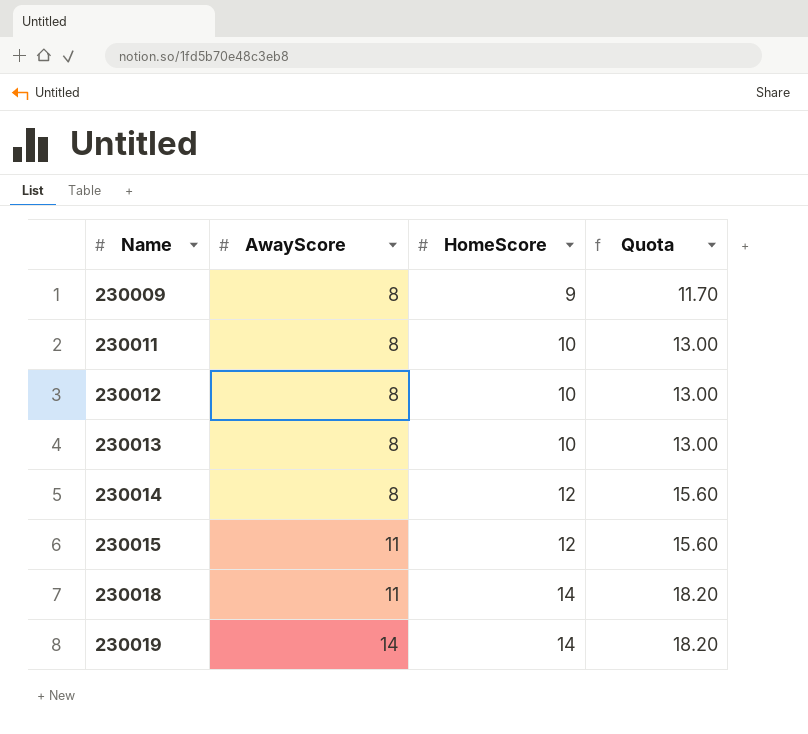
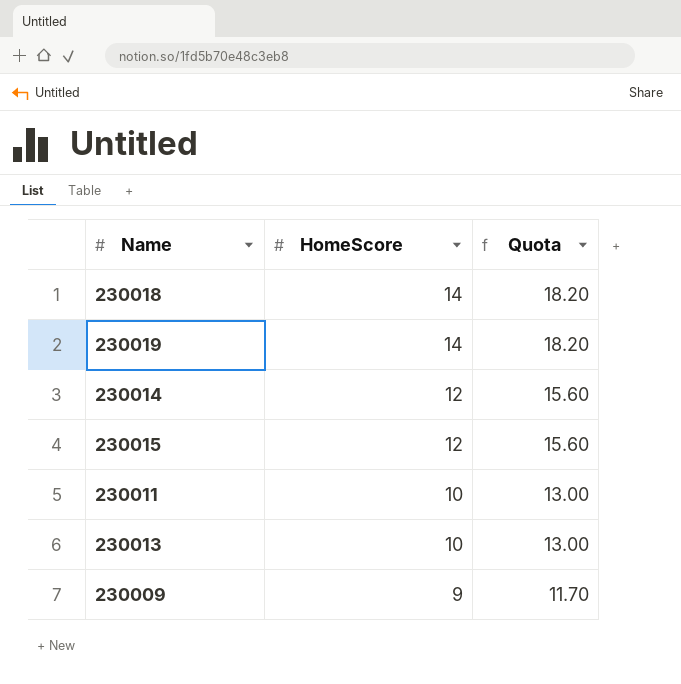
row order: Name ascending -> HomeScore descending
column AwayScore | position: 2 -> none
row 230012: 8 | 10 | 13.00 -> none

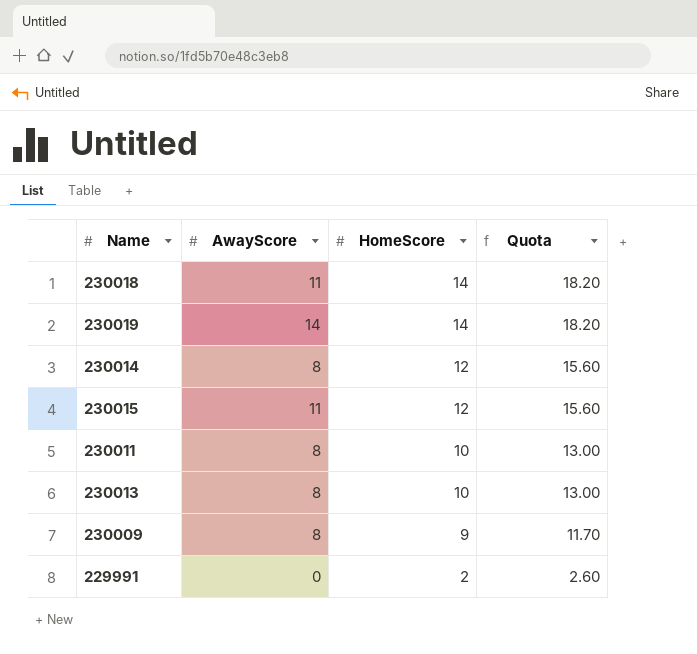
column AwayScore | position: none -> 2
row 229991: none -> 0 | 2 | 2.60

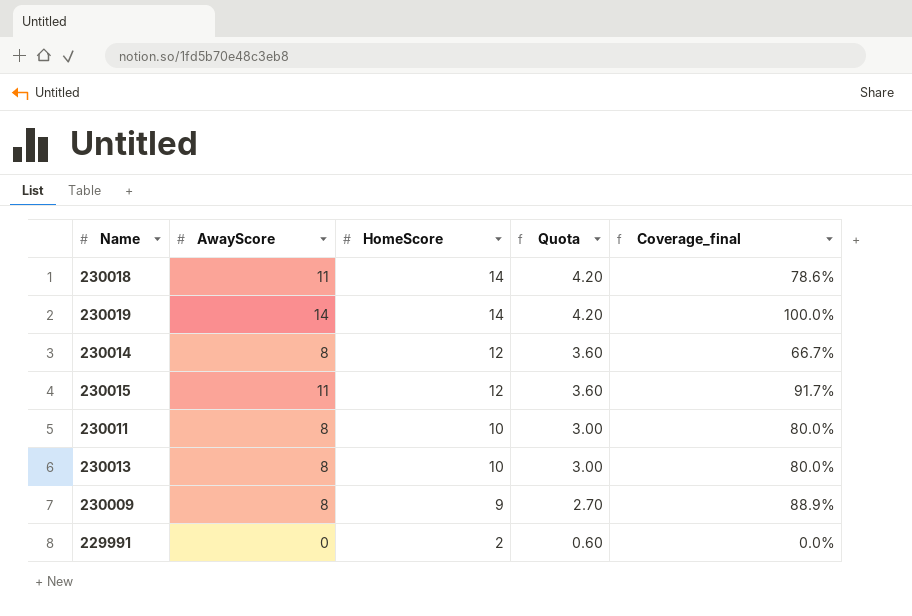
column Quota | formula: [HomeScore] * 1.3 -> [HomeScore] * 0.3
column Coverage_final | formula: none -> [AwayScore] / [HomeScore]

